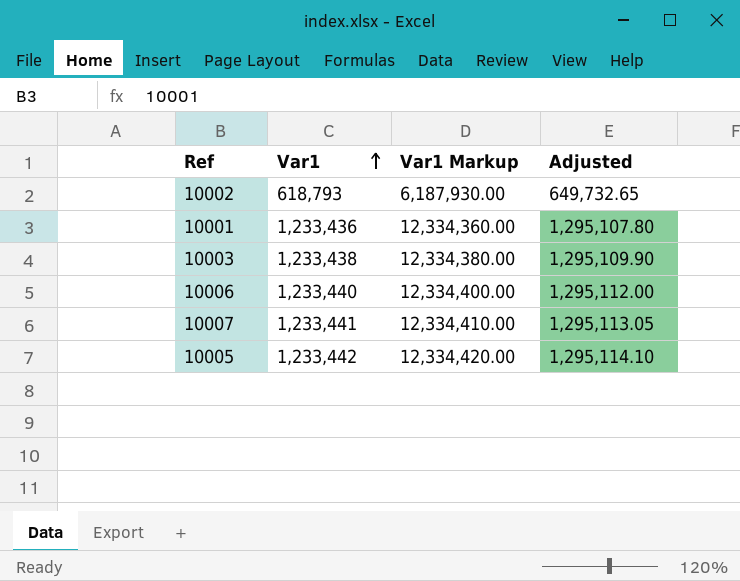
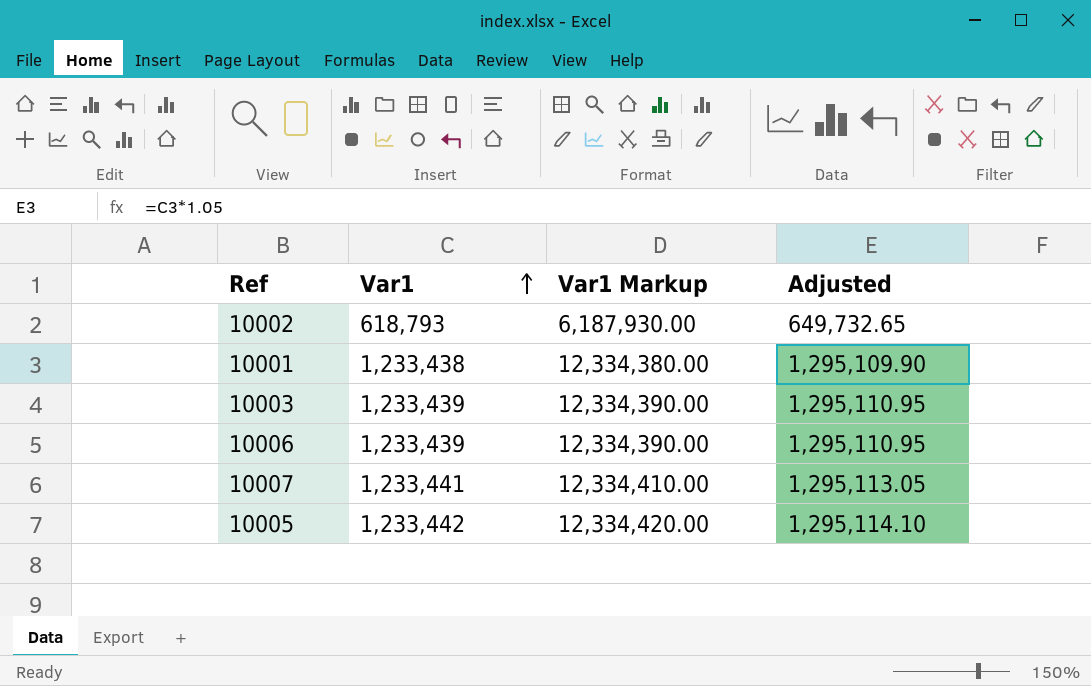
10001 | Var1: 1,233,436 -> 1,233,438
10001 | Var1 Markup: 12,334,360.00 -> 12,334,380.00
10001 | Adjusted: 1,295,107.80 -> 1,295,109.90
10003 | Var1: 1,233,438 -> 1,233,439
10003 | Var1 Markup: 12,334,380.00 -> 12,334,390.00
10003 | Adjusted: 1,295,109.90 -> 1,295,110.95
10006 | Var1: 1,233,440 -> 1,233,439
10006 | Var1 Markup: 12,334,400.00 -> 12,334,390.00
10006 | Adjusted: 1,295,112.00 -> 1,295,110.95

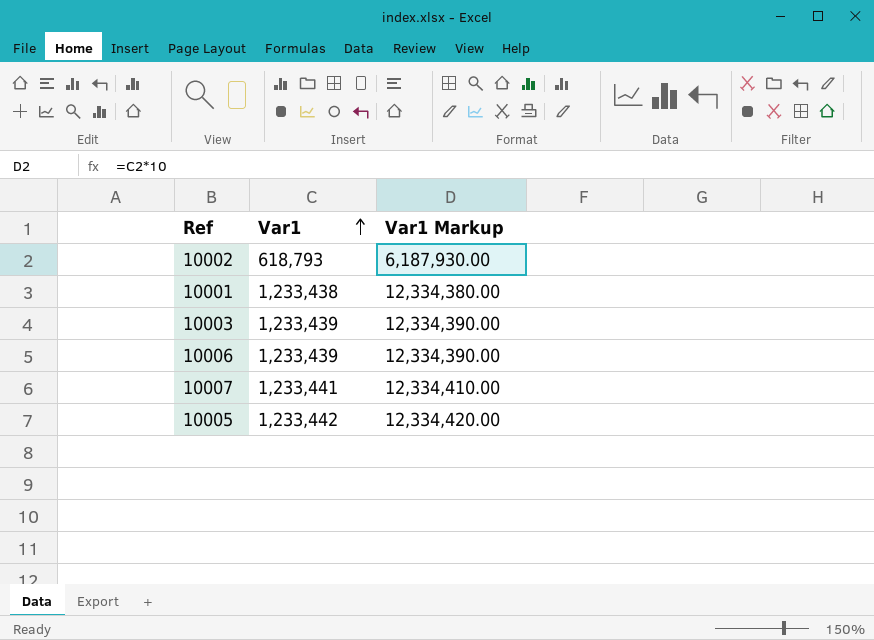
column Adjusted | formula: [Var1] * 1.05 -> none

